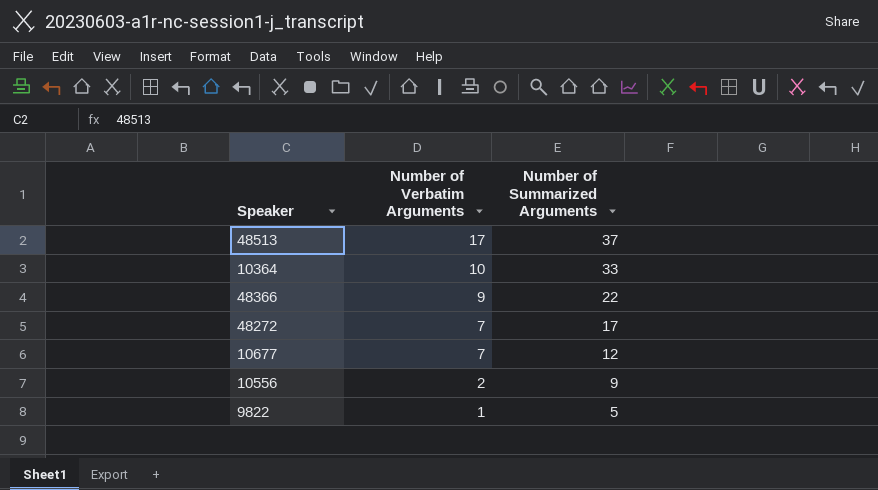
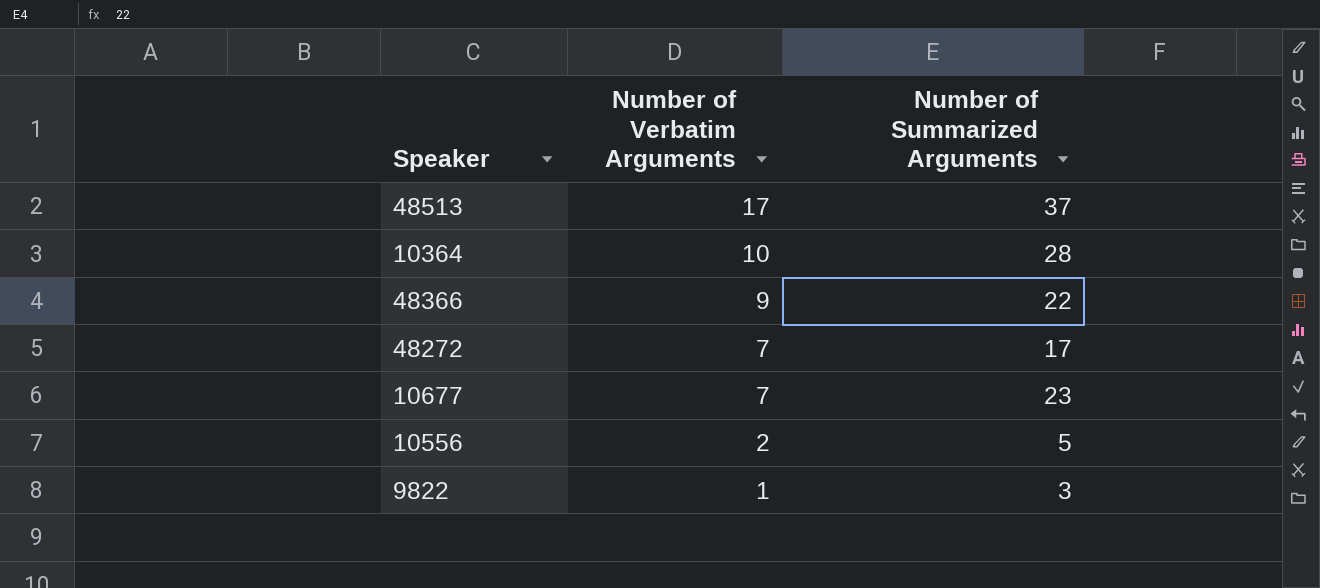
10364 | Number of Summarized Arguments: 33 -> 28
10677 | Number of Summarized Arguments: 12 -> 23
10556 | Number of Summarized Arguments: 9 -> 5
9822 | Number of Summarized Arguments: 5 -> 3

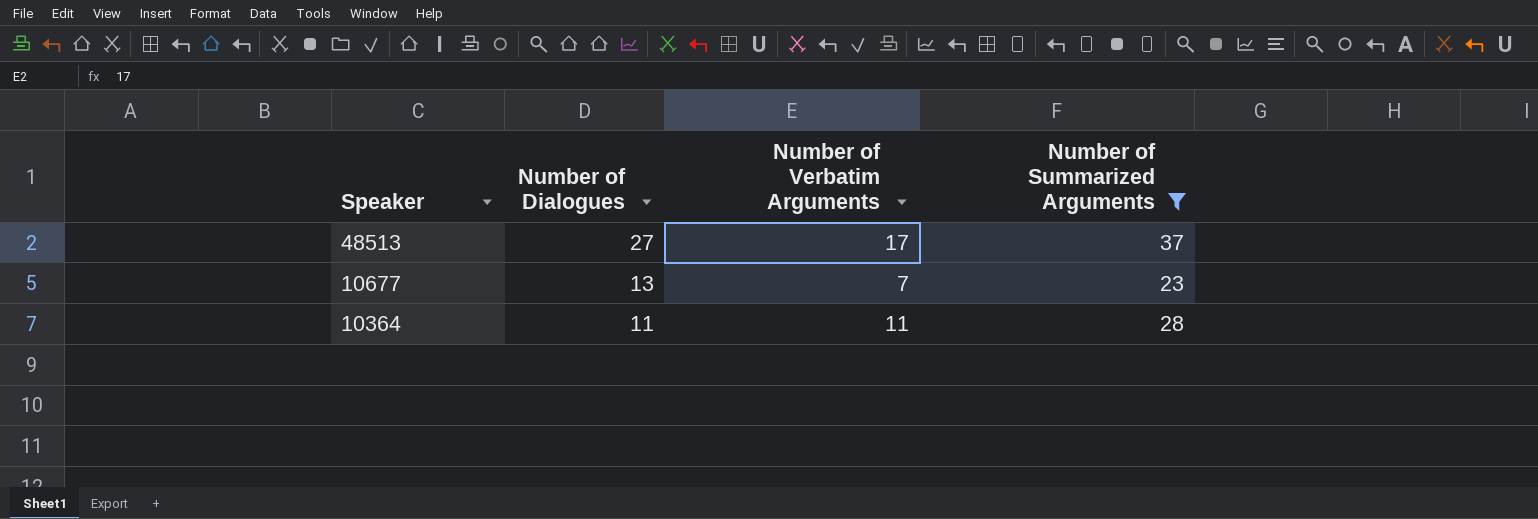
filter: none -> Number of Summarized Arguments >= 23
row order: Number of Verbatim Arguments descending -> Speaker descending
column Number of Dialogues | position: none -> 2
10364 | Number of Verbatim Arguments: 10 -> 11

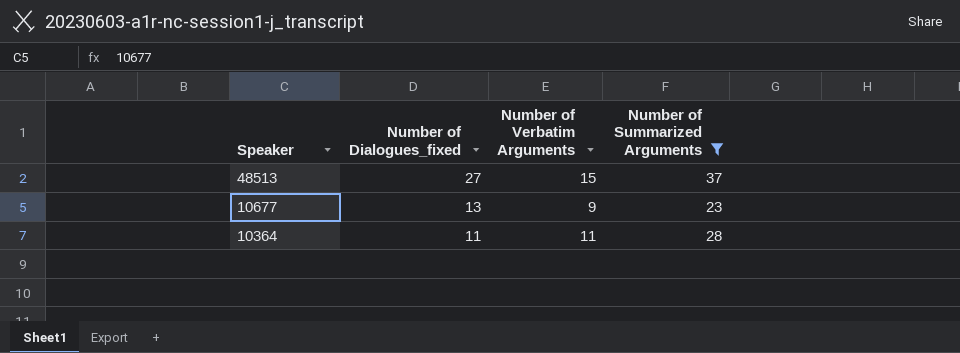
column name: Number of Dialogues -> Number of Dialogues_fixed
48513 | Number of Verbatim Arguments: 17 -> 15
10677 | Number of Verbatim Arguments: 7 -> 9

